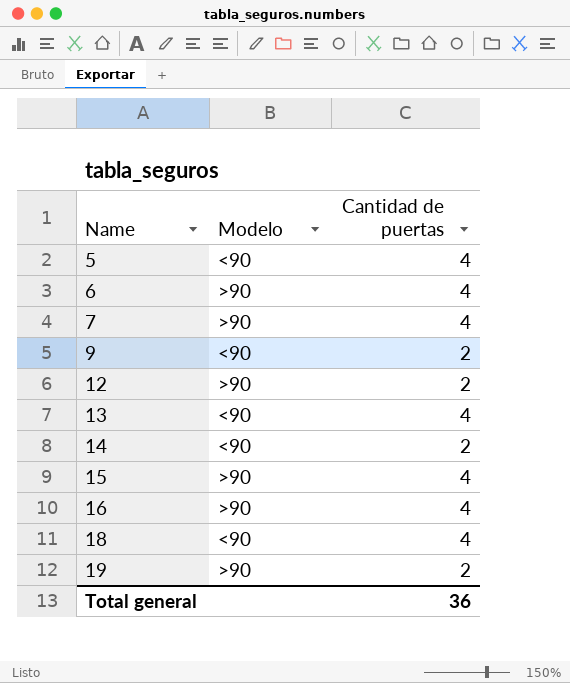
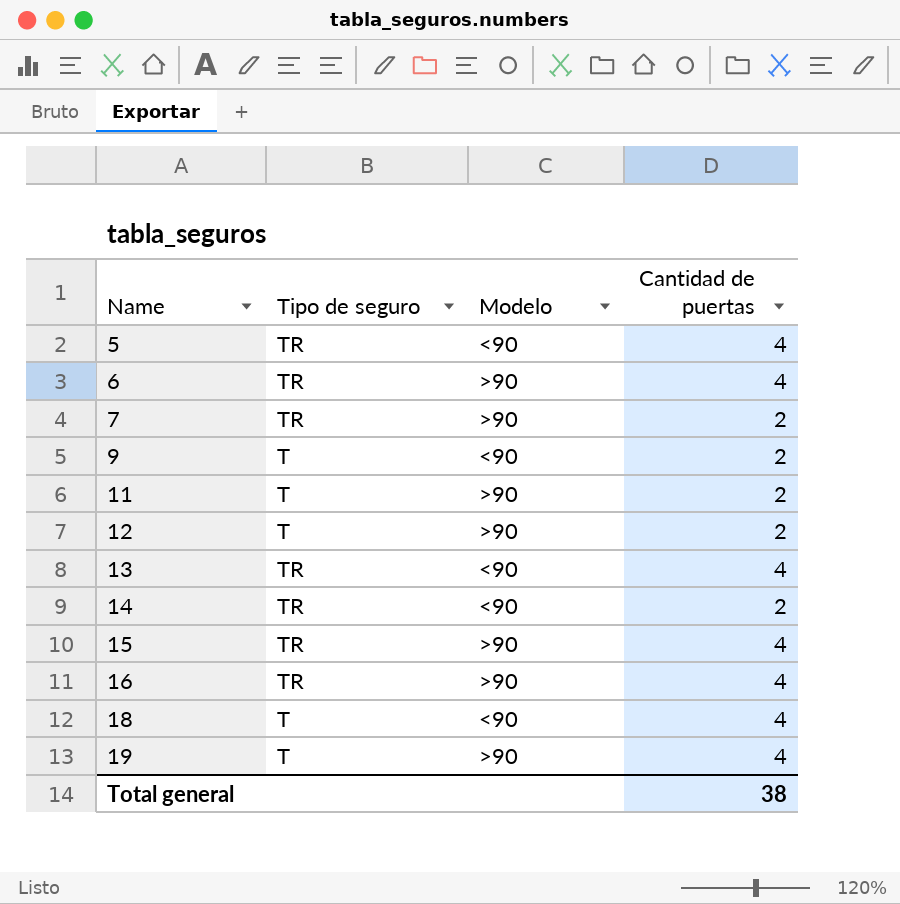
column Tipo de seguro | position: none -> 2
7 | Cantidad de puertas: 4 -> 2
row 11: none -> T | >90 | 2
19 | Cantidad de puertas: 2 -> 4
Total general | Cantidad de puertas: 36 -> 38

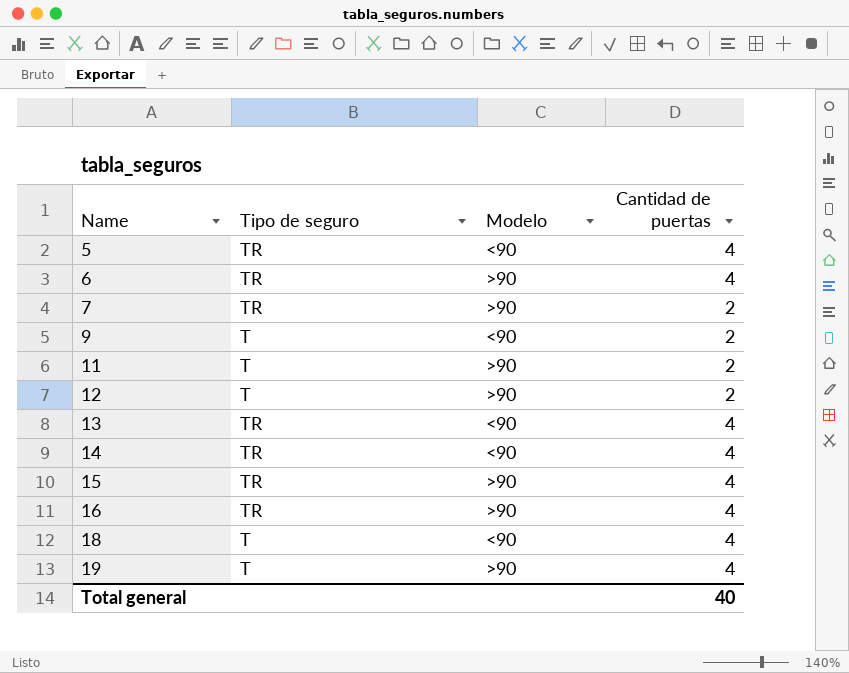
14 | Cantidad de puertas: 2 -> 4
Total general | Cantidad de puertas: 38 -> 40

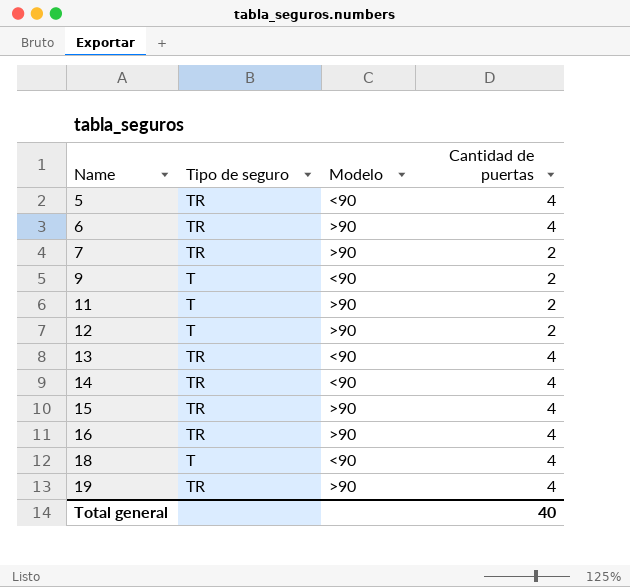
19 | Tipo de seguro: T -> TR

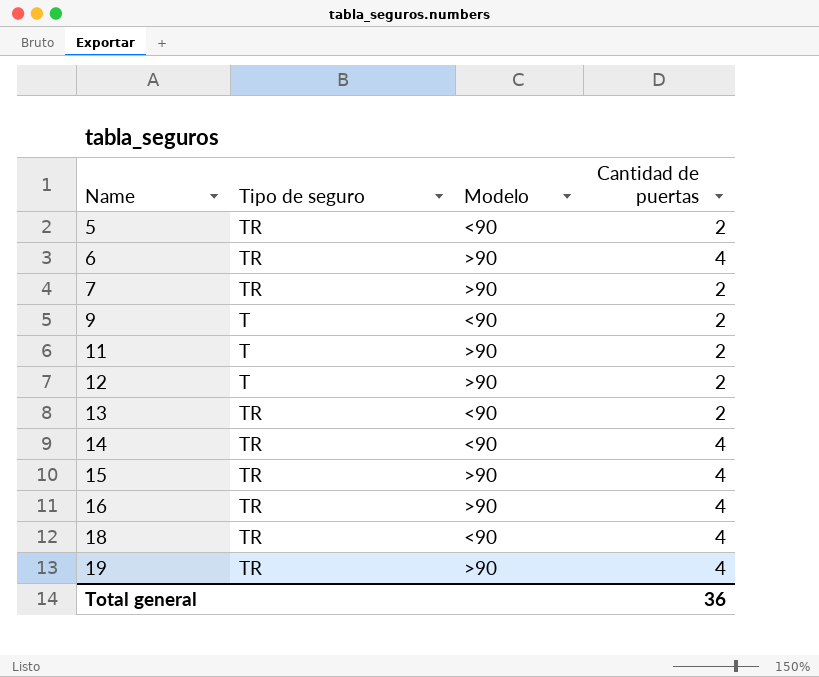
5 | Cantidad de puertas: 4 -> 2
13 | Cantidad de puertas: 4 -> 2
18 | Tipo de seguro: T -> TR
Total general | Cantidad de puertas: 40 -> 36

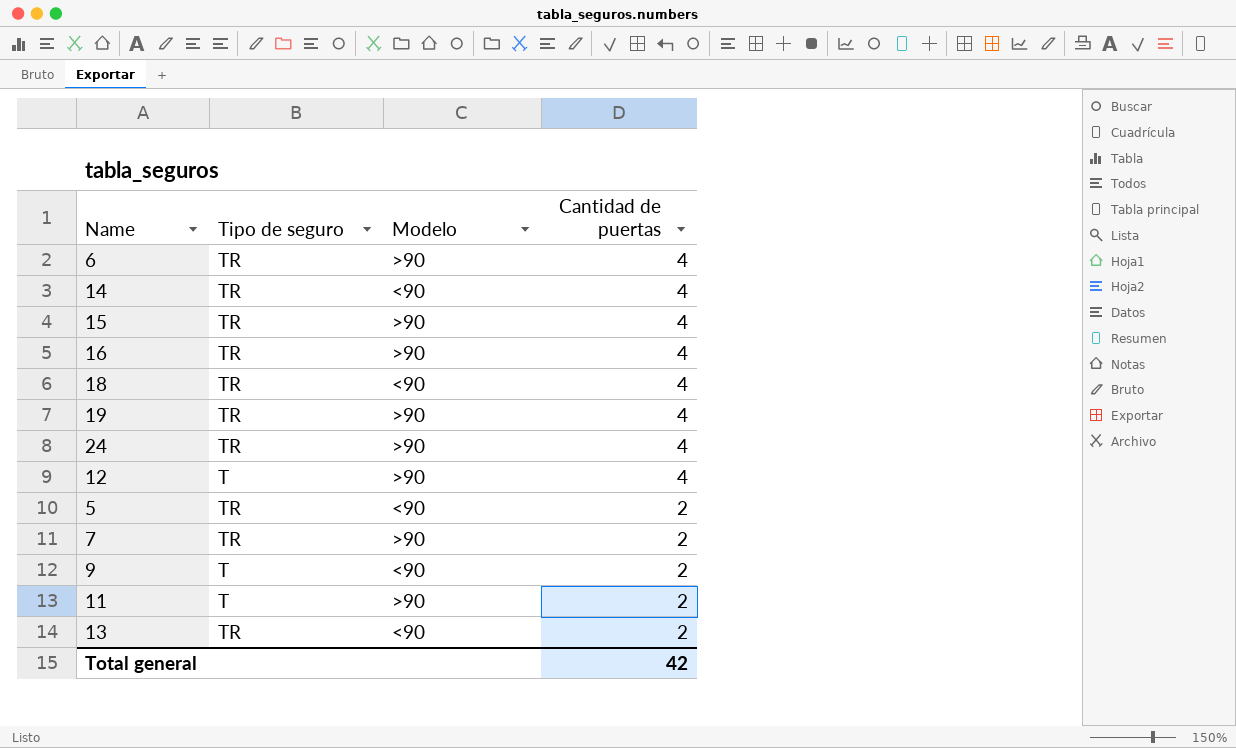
row order: Name ascending -> Cantidad de puertas descending
row 24: none -> TR | >90 | 4
12 | Cantidad de puertas: 2 -> 4
Total general | Cantidad de puertas: 36 -> 42

